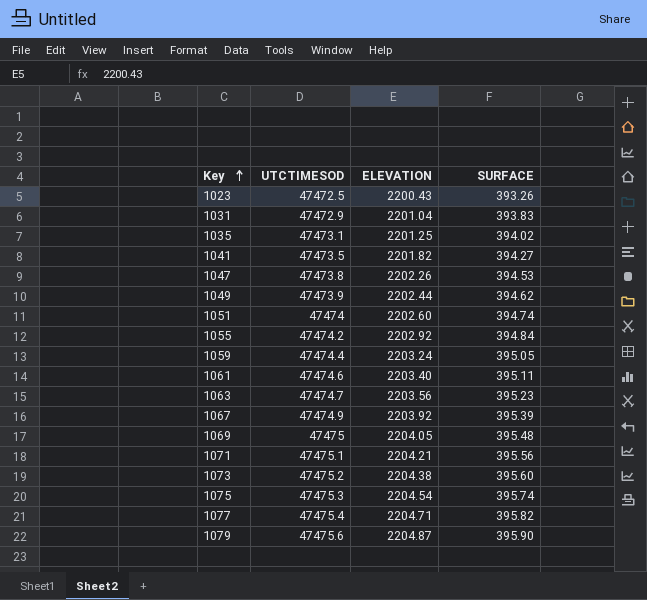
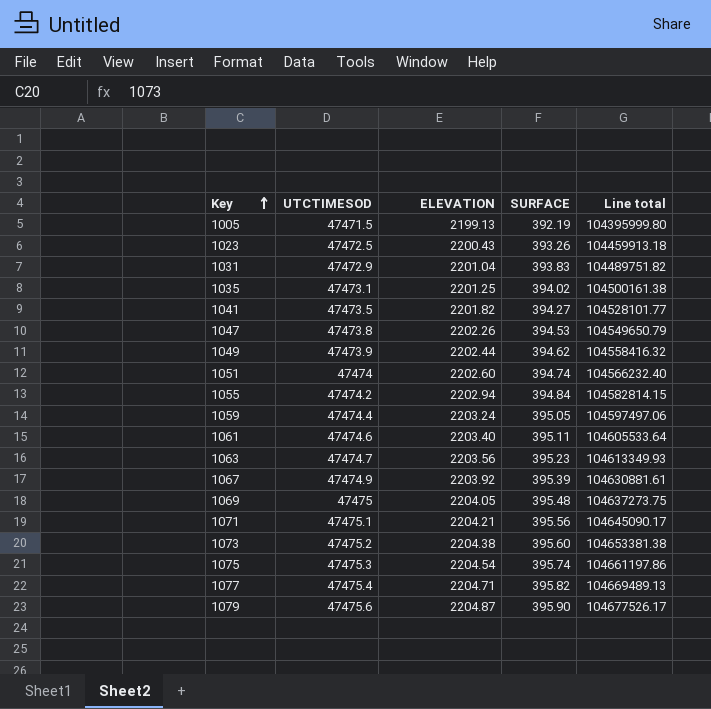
column Line total | formula: none -> [UTCTIMESOD] * [ELEVATION]
row 1005: none -> 47471.5 | 2199.13 | 392.19 | 104395999.80
1055 | ELEVATION: 2202.92 -> 2202.94

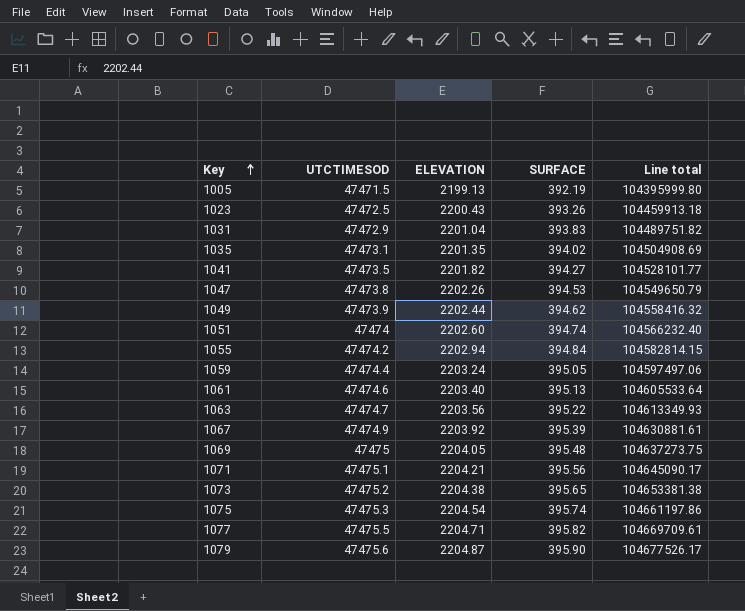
1035 | ELEVATION: 2201.25 -> 2201.35
1035 | Line total: 104500161.38 -> 104504908.69
1061 | SURFACE: 395.11 -> 395.13
1063 | SURFACE: 395.23 -> 395.22
1073 | SURFACE: 395.60 -> 395.65
1077 | UTCTIMESOD: 47475.4 -> 47475.5
1077 | Line total: 104669489.13 -> 104669709.61

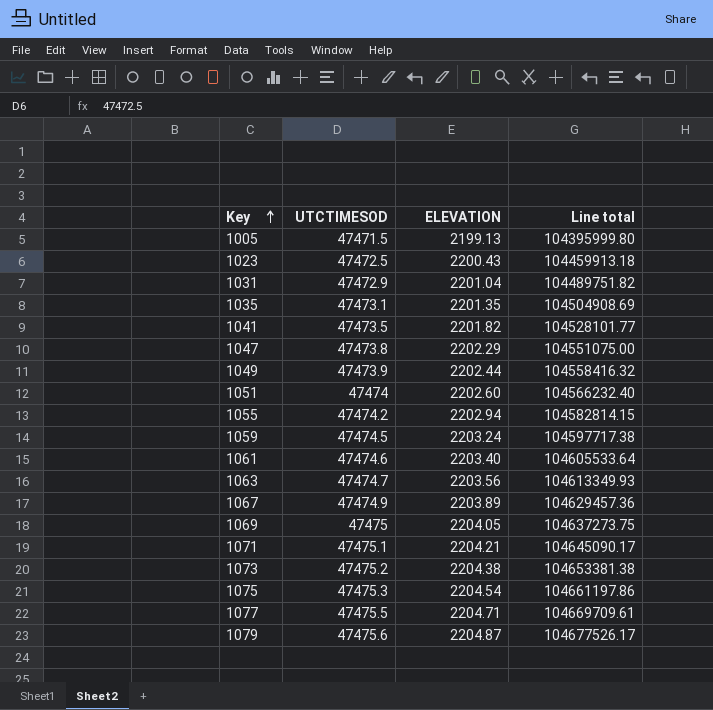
column SURFACE | position: 4 -> none
1047 | ELEVATION: 2202.26 -> 2202.29
1047 | Line total: 104549650.79 -> 104551075.00
1059 | UTCTIMESOD: 47474.4 -> 47474.5
1059 | Line total: 104597497.06 -> 104597717.38
1067 | ELEVATION: 2203.92 -> 2203.89
1067 | Line total: 104630881.61 -> 104629457.36

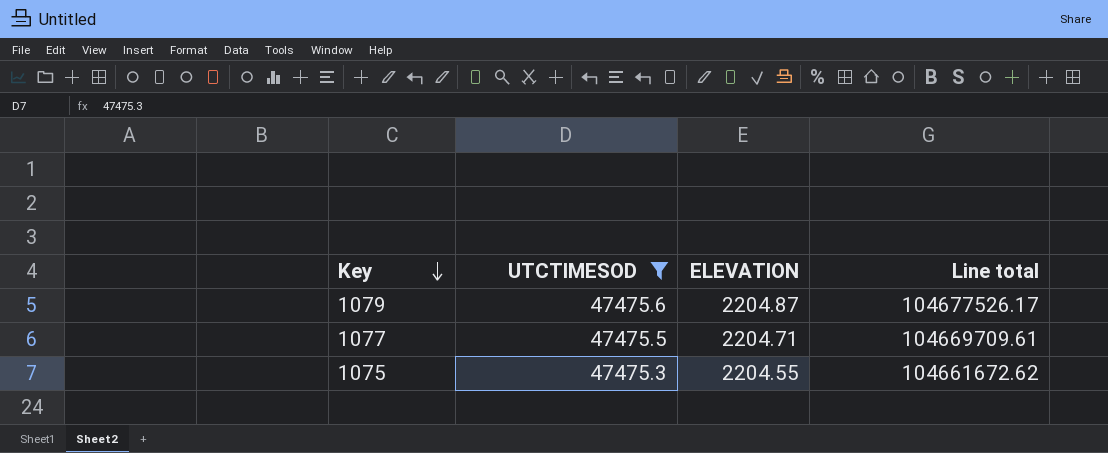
filter: none -> UTCTIMESOD >= 47475.3
row order: Key ascending -> Key descending
1075 | ELEVATION: 2204.54 -> 2204.55
1075 | Line total: 104661197.86 -> 104661672.62

